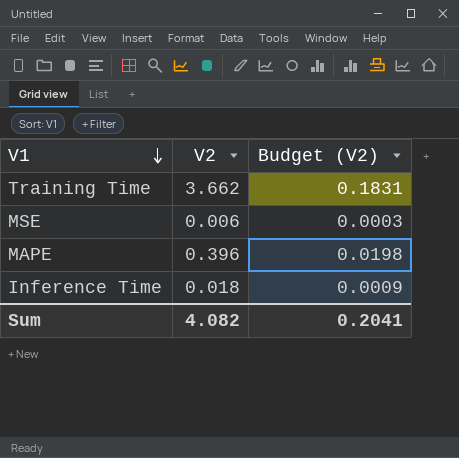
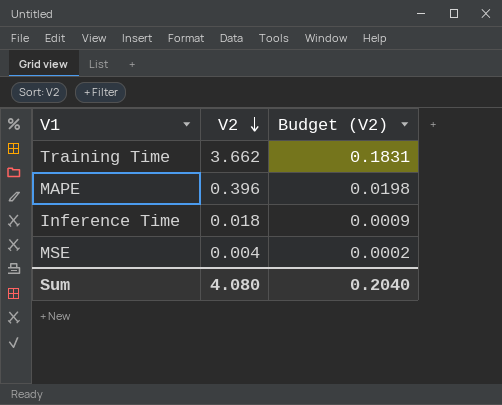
row order: V1 descending -> V2 descending
MSE | V2: 0.006 -> 0.004
MSE | Budget (V2): 0.0003 -> 0.0002
Sum | V2: 4.082 -> 4.080
Sum | Budget (V2): 0.2041 -> 0.2040

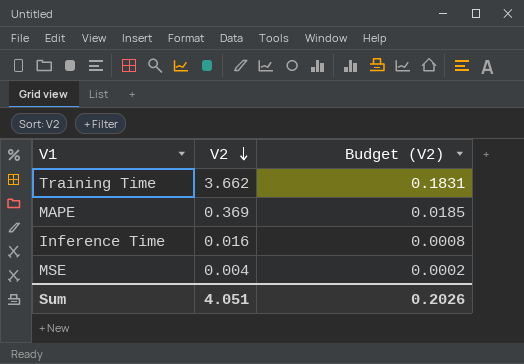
MAPE | V2: 0.396 -> 0.369
MAPE | Budget (V2): 0.0198 -> 0.0185
Inference Time | V2: 0.018 -> 0.016
Inference Time | Budget (V2): 0.0009 -> 0.0008
Sum | V2: 4.080 -> 4.051
Sum | Budget (V2): 0.2040 -> 0.2026

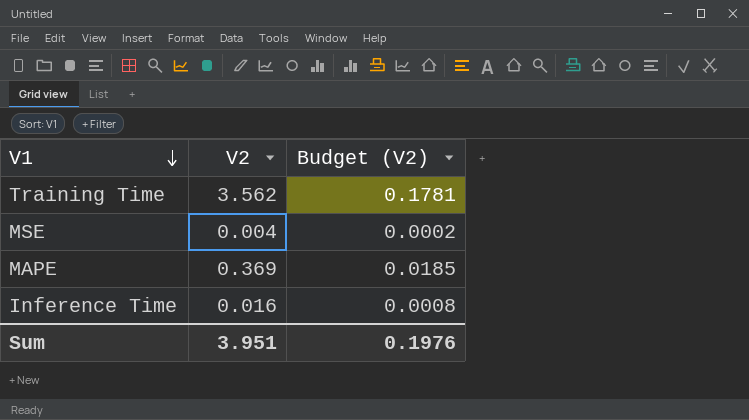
row order: V2 descending -> V1 descending
Training Time | V2: 3.662 -> 3.562
Training Time | Budget (V2): 0.1831 -> 0.1781
Sum | V2: 4.051 -> 3.951
Sum | Budget (V2): 0.2026 -> 0.1976

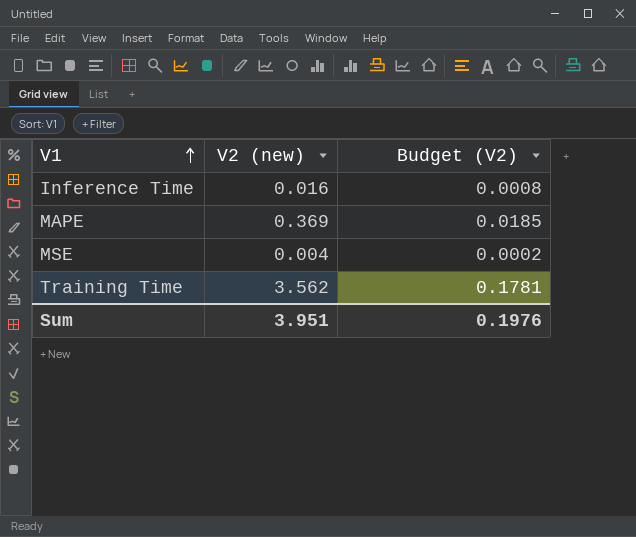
row order: V1 descending -> V1 ascending
column name: V2 -> V2 (new)

